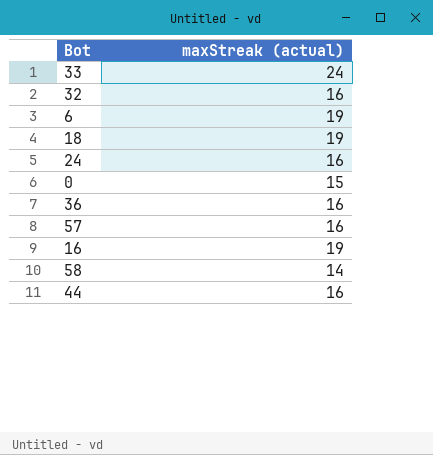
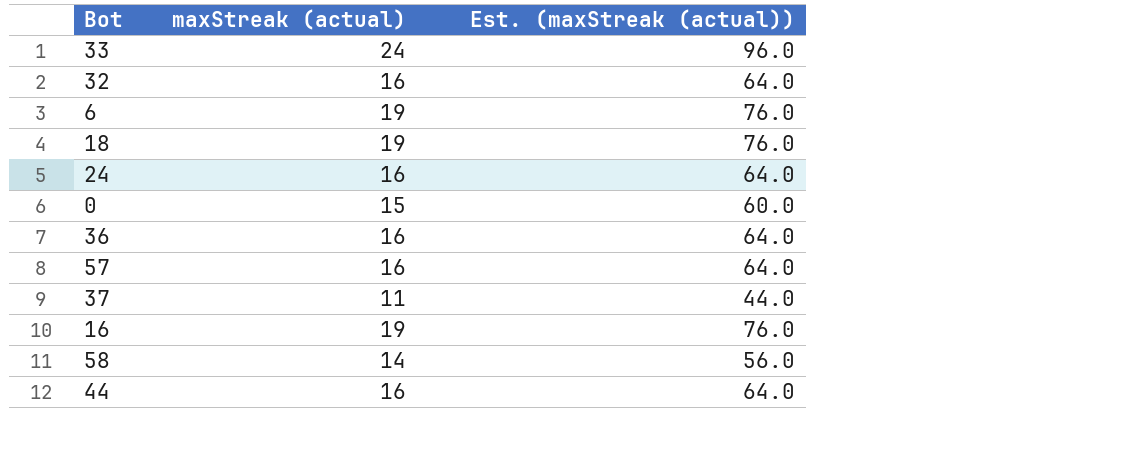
column Est. (maxStreak (actual)) | formula: none -> [maxStreak (actual)] * 4
row 37: none -> 11 | 44.0

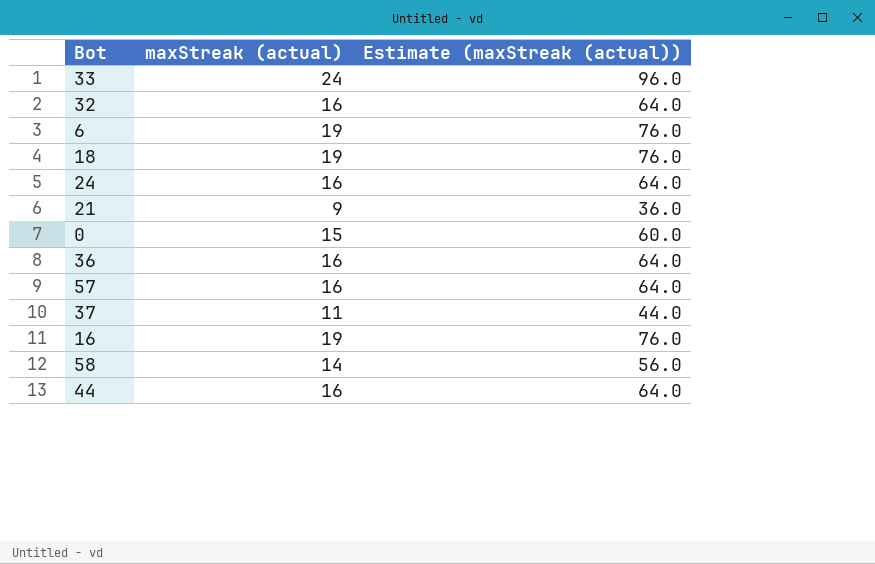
column name: Est. (maxStreak (actual)) -> Estimate (maxStreak (actual))
row 21: none -> 9 | 36.0

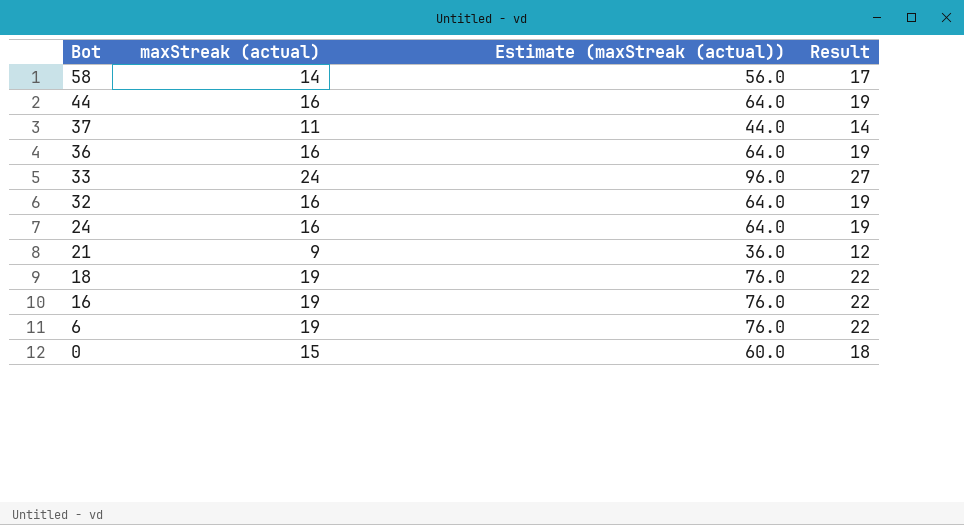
row order: none -> Bot descending
column Result | formula: none -> [maxStreak (actual)] + 3
row 57: 16 | 64.0 -> none

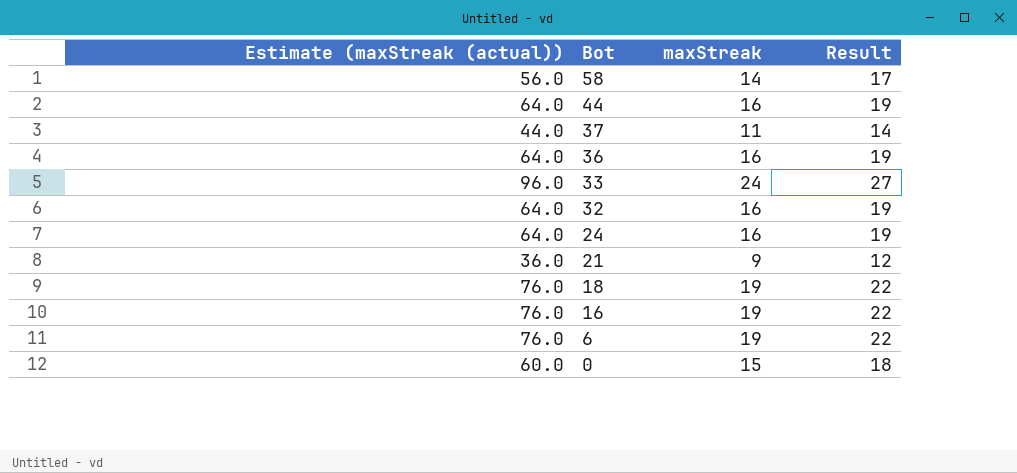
column Estimate (maxStreak (actual)) | position: 3 -> 1
column name: maxStreak (actual) -> maxStreak

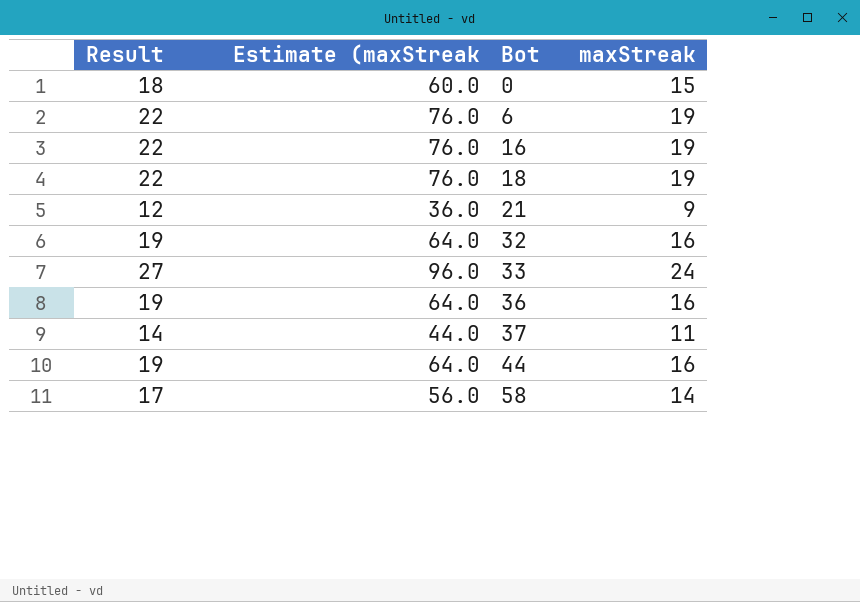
row order: Bot descending -> Bot ascending
column Result | position: 4 -> 1
column name: Estimate (maxStreak (actual)) -> Estimate (maxStreak
row 24: 64.0 | 16 | 19 -> none

